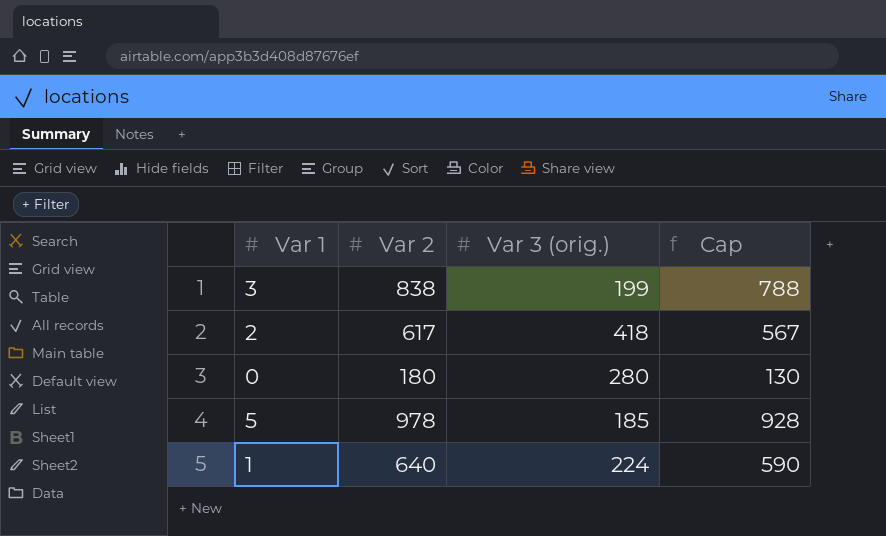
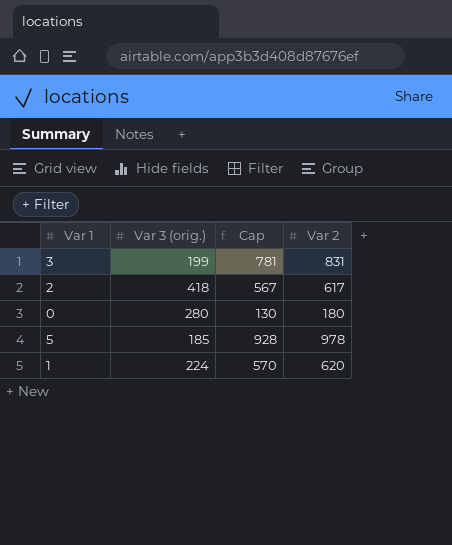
column Var 2 | position: 2 -> 4
3 | Cap: 788 -> 781
3 | Var 2: 838 -> 831
1 | Cap: 590 -> 570
1 | Var 2: 640 -> 620

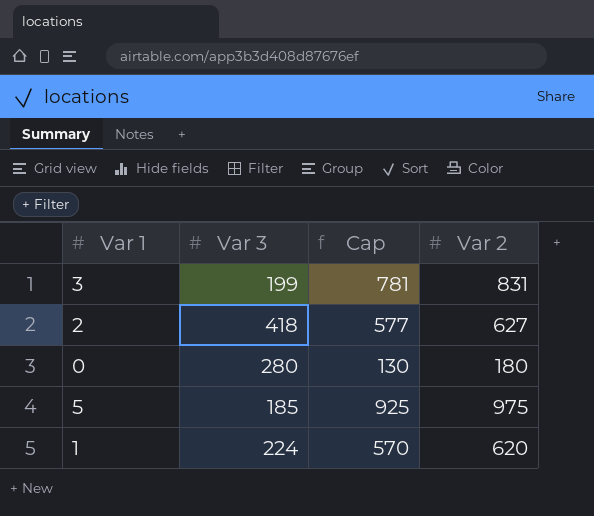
column name: Var 3 (orig.) -> Var 3
2 | Cap: 567 -> 577
2 | Var 2: 617 -> 627
5 | Cap: 928 -> 925
5 | Var 2: 978 -> 975

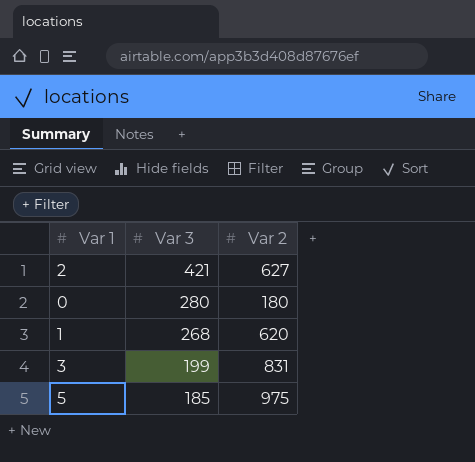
row order: none -> Var 3 descending
column Cap | formula: [Var 2] - 50 -> none
2 | Var 3: 418 -> 421
1 | Var 3: 224 -> 268

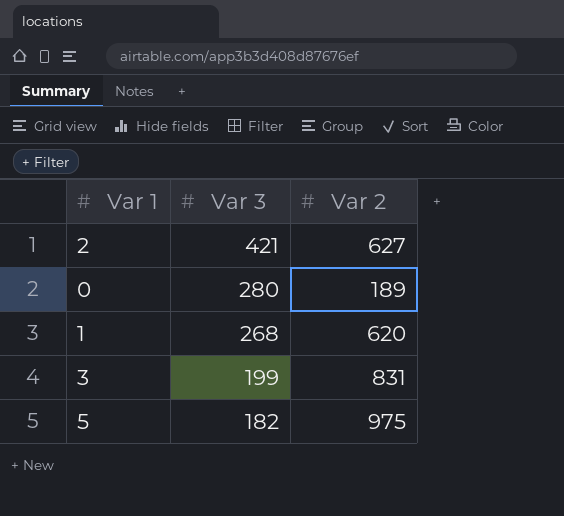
0 | Var 2: 180 -> 189
5 | Var 3: 185 -> 182

